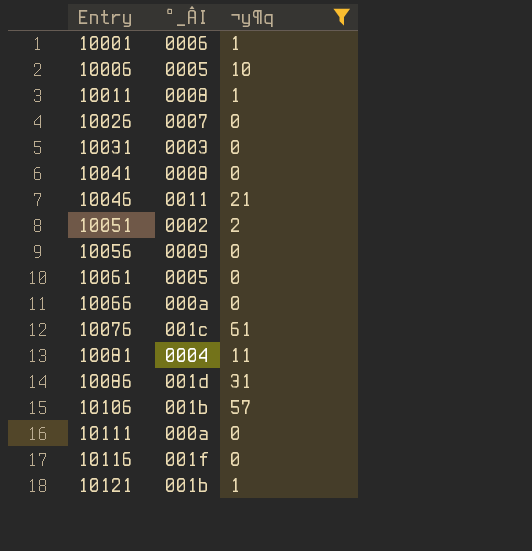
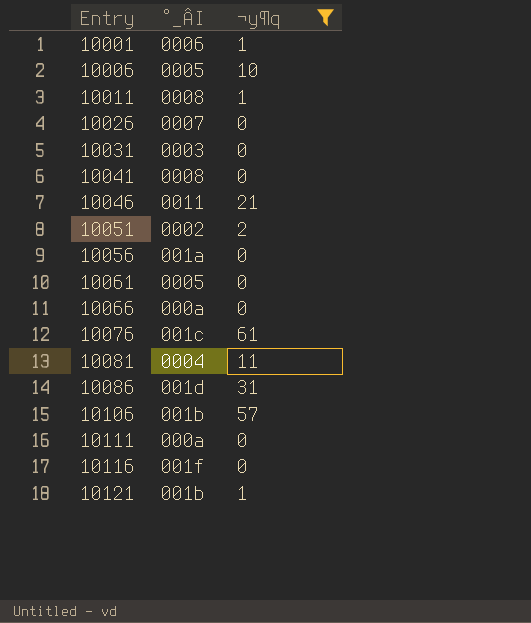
10056 | °_ÂI: 0009 -> 001a

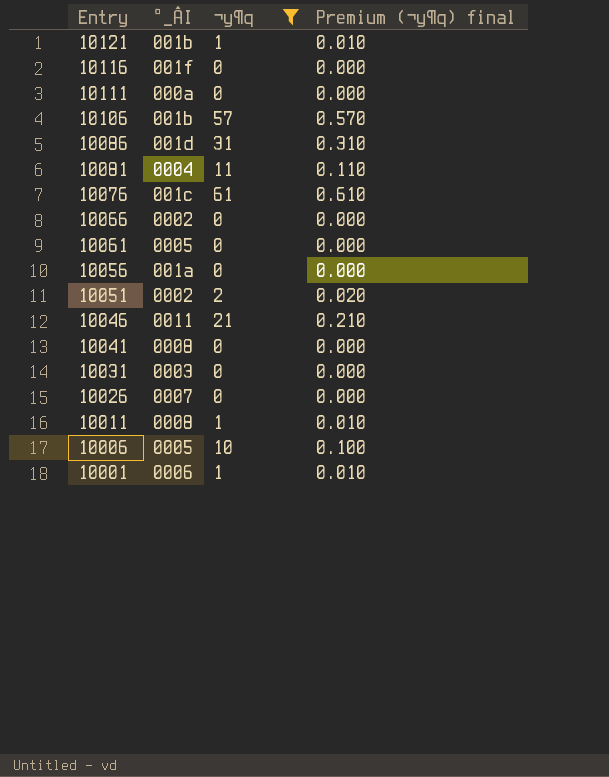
row order: Entry ascending -> Entry descending
column Premium (¬y¶q) final | formula: none -> [¬y¶q] * 0.01
10066 | °_ÂI: 000a -> 0002

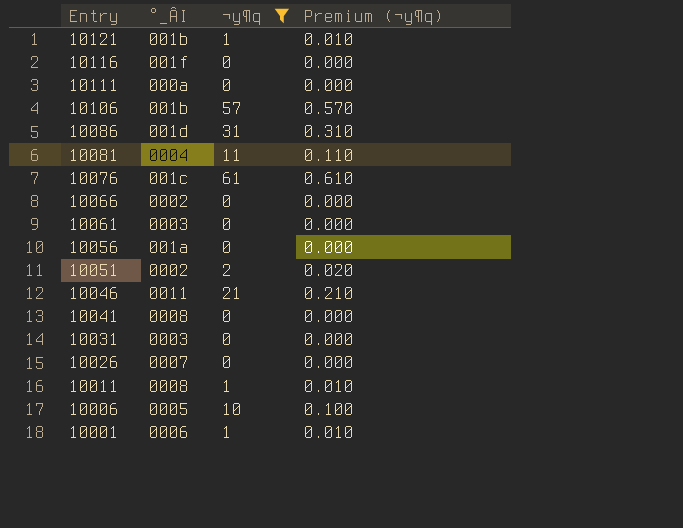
column name: Premium (¬y¶q) final -> Premium (¬y¶q)
10061 | °_ÂI: 0005 -> 0003

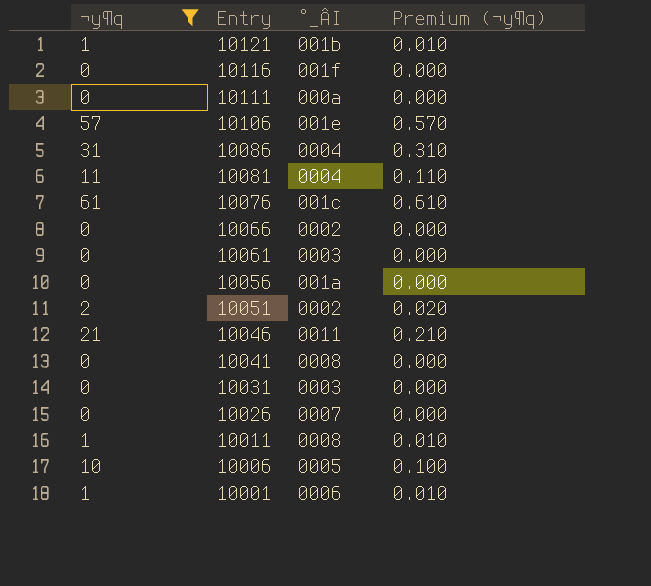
column ¬y¶q | position: 3 -> 1
10106 | °_ÂI: 001b -> 001e
10086 | °_ÂI: 001d -> 0004

